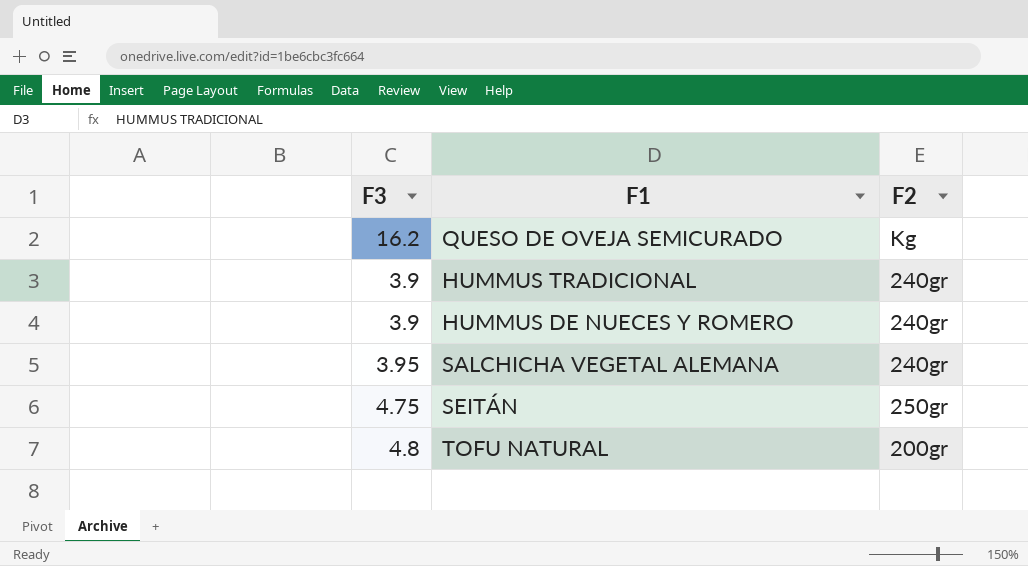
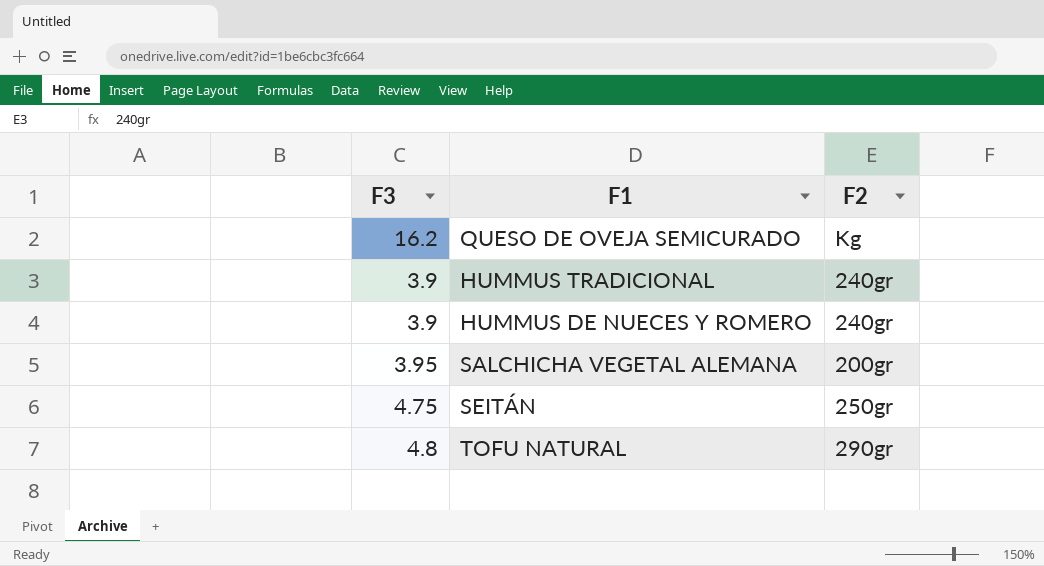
SALCHICHA VEGETAL ALEMANA | F2: 240gr -> 200gr
TOFU NATURAL | F2: 200gr -> 290gr

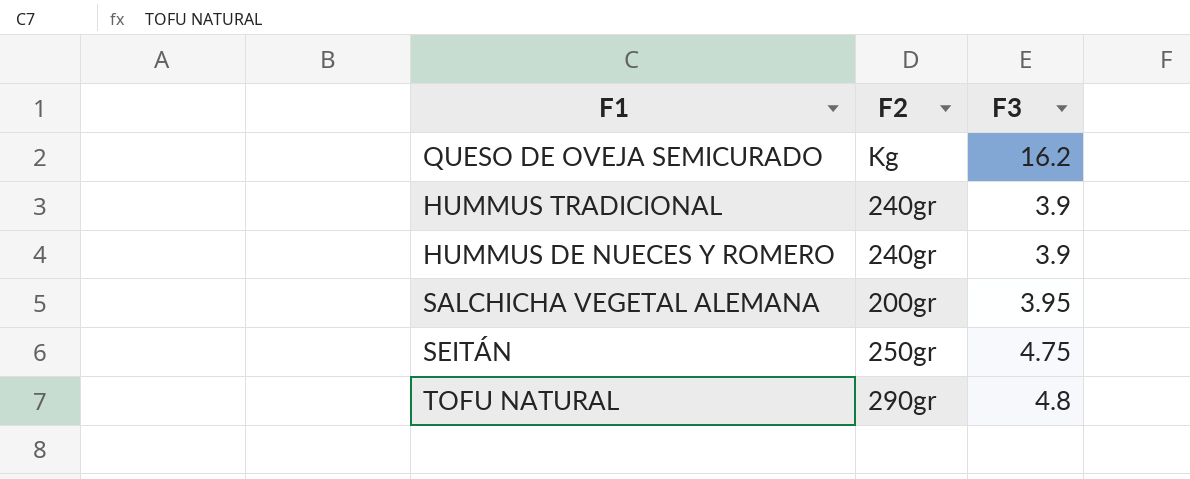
column F3 | position: 1 -> 3

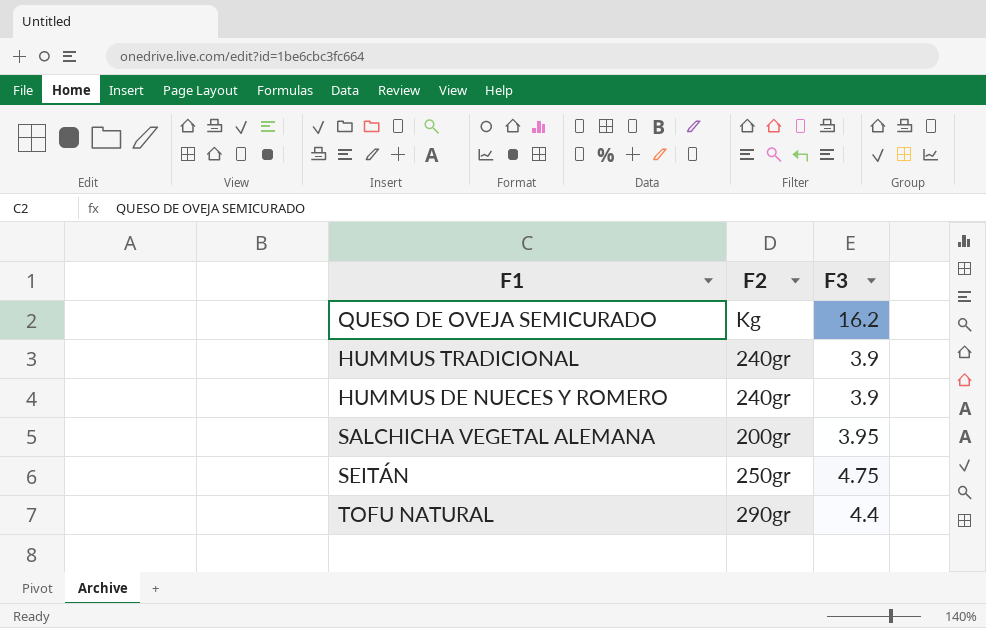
TOFU NATURAL | F3: 4.8 -> 4.4

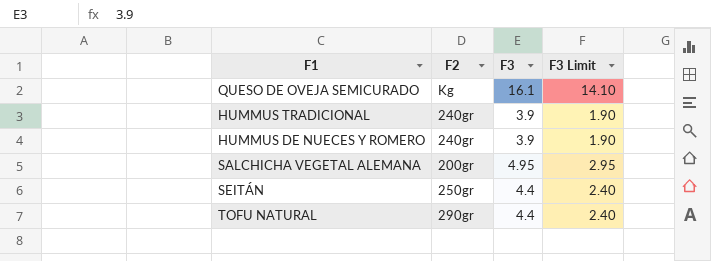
column F3 Limit | formula: none -> [F3] - 2
QUESO DE OVEJA SEMICURADO | F3: 16.2 -> 16.1
SALCHICHA VEGETAL ALEMANA | F3: 3.95 -> 4.95
SEITÁN | F3: 4.75 -> 4.4

